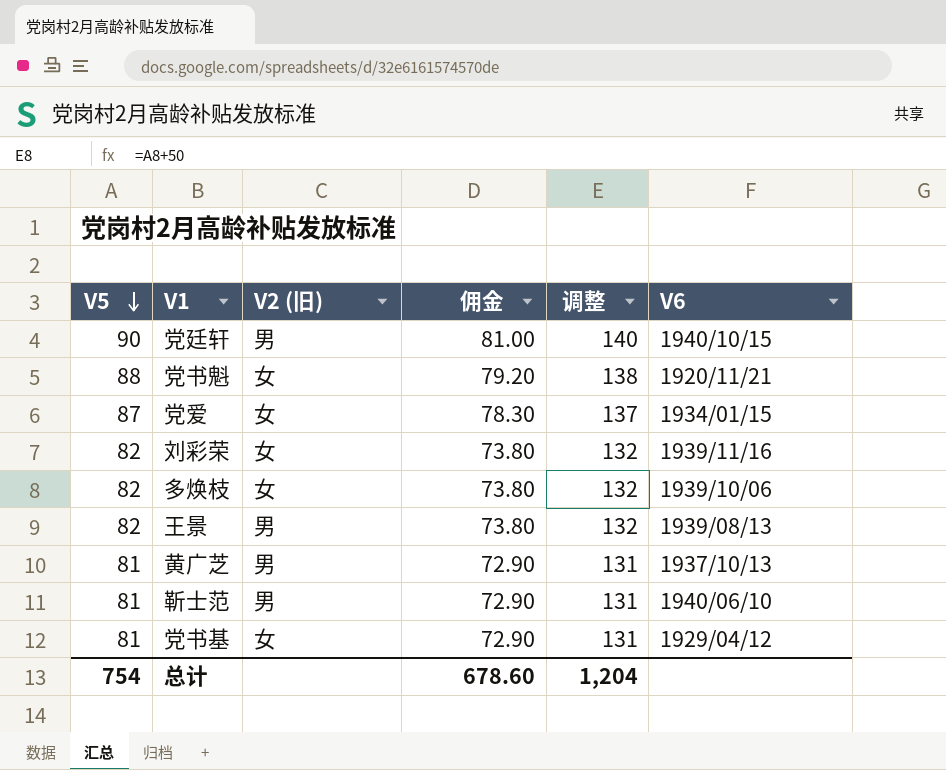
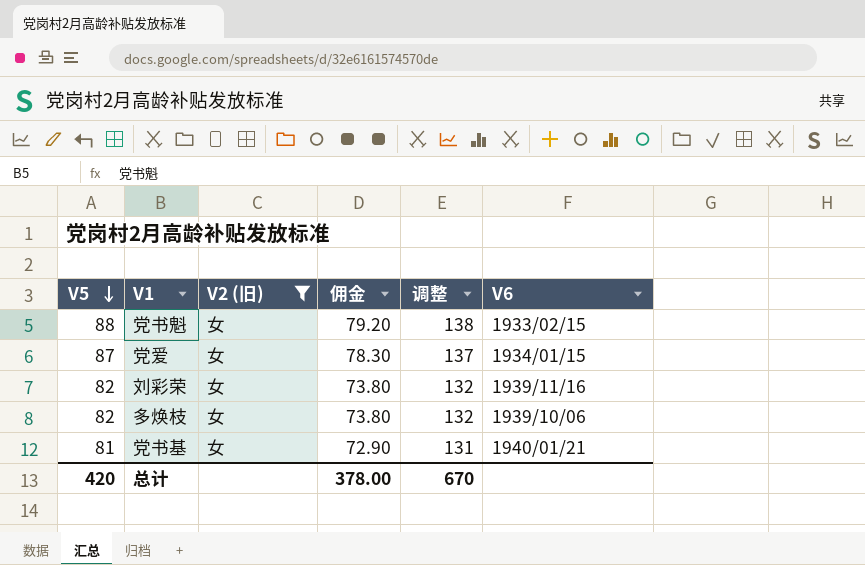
filter: none -> V2 (旧) = 女
党书魁 | V6: 1920/11/21 -> 1933/02/15
党书基 | V6: 1929/04/12 -> 1940/01/21
总计 | V5: 754 -> 420
总计 | 佣金: 678.60 -> 378.00
总计 | 调整: 1,204 -> 670

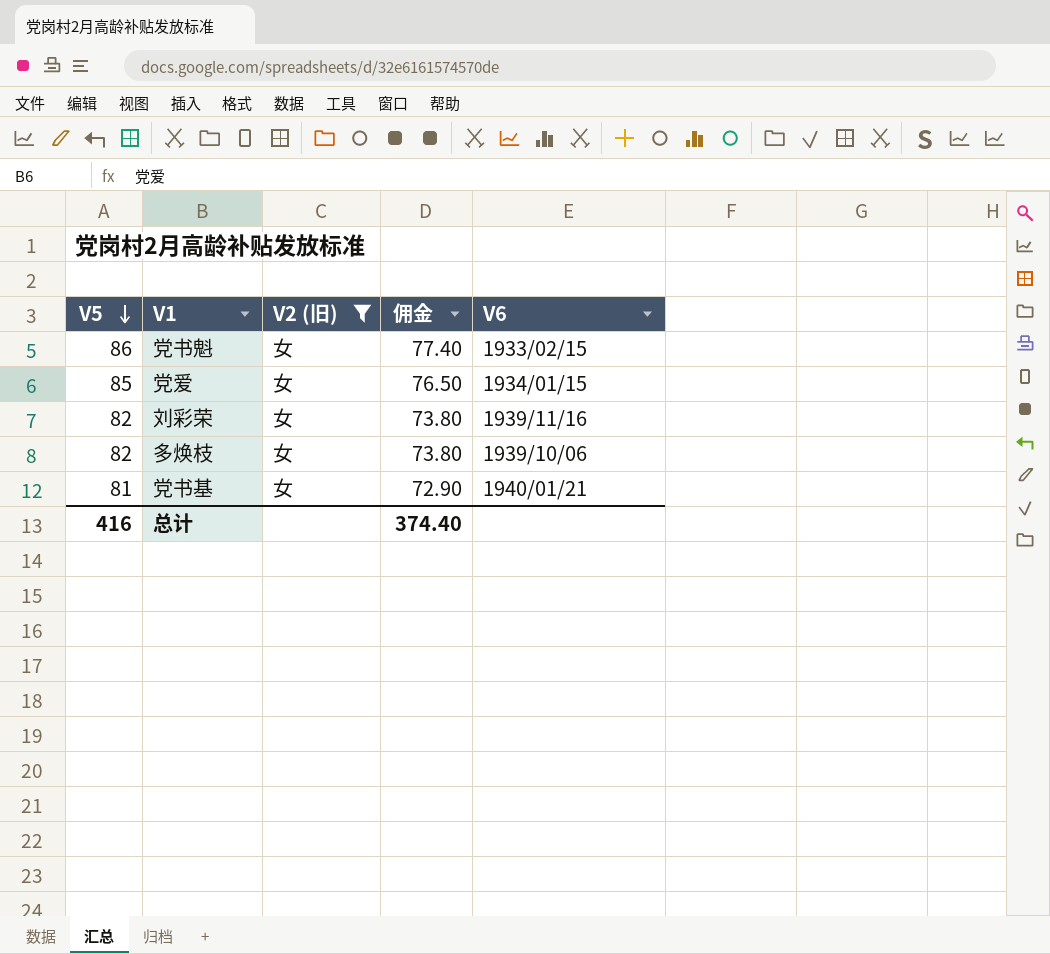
column 调整 | formula: [V5] + 50 -> none
党书魁 | V5: 88 -> 86
党书魁 | 佣金: 79.20 -> 77.40
党爱 | V5: 87 -> 85
党爱 | 佣金: 78.30 -> 76.50
总计 | V5: 420 -> 416
总计 | 佣金: 378.00 -> 374.40

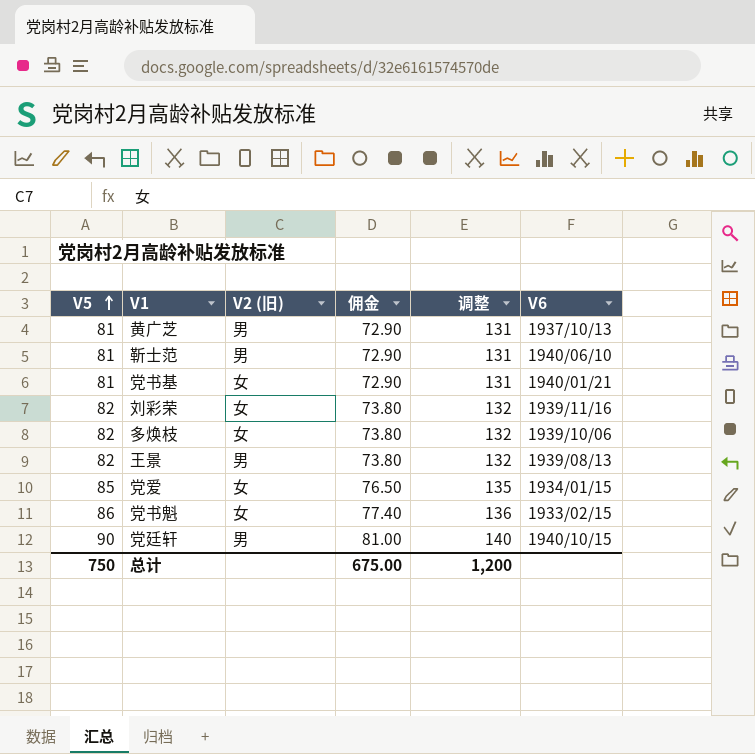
filter: V2 (旧) = 女 -> none
row order: V5 descending -> V5 ascending
column 调整 | formula: none -> [V5] + 50
总计 | V5: 416 -> 750
总计 | 佣金: 374.40 -> 675.00

